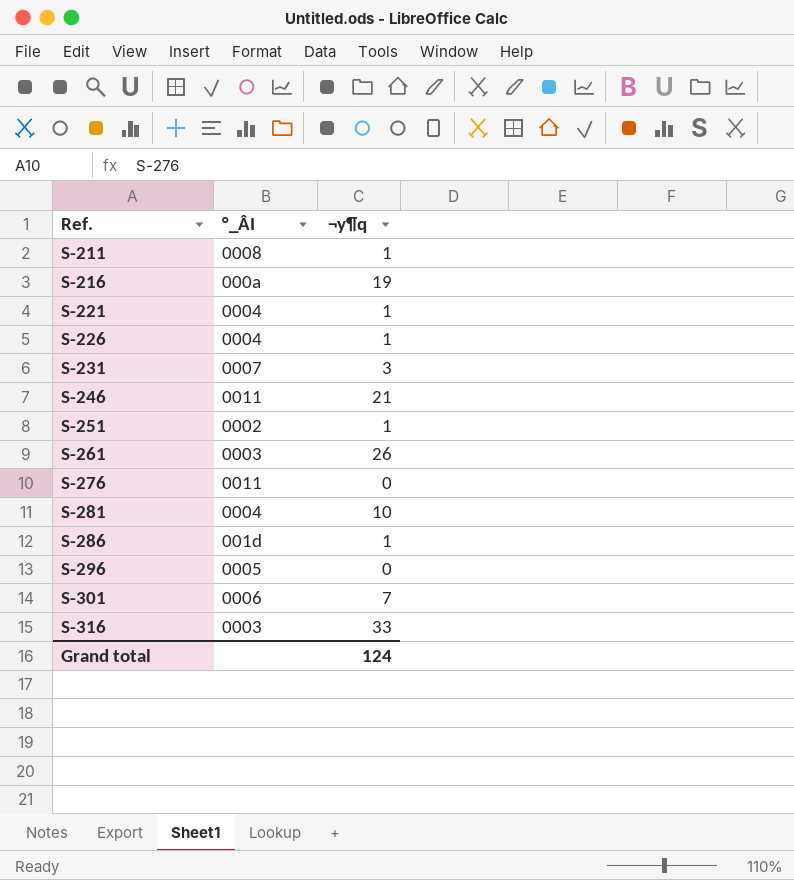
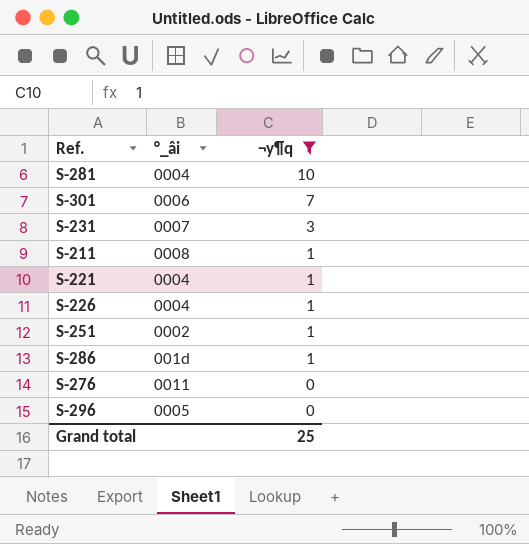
filter: none -> ¬y¶q <= 10
row order: Ref. ascending -> ¬y¶q descending
column name: °_ÂI -> °_âi
Grand total | ¬y¶q: 124 -> 25

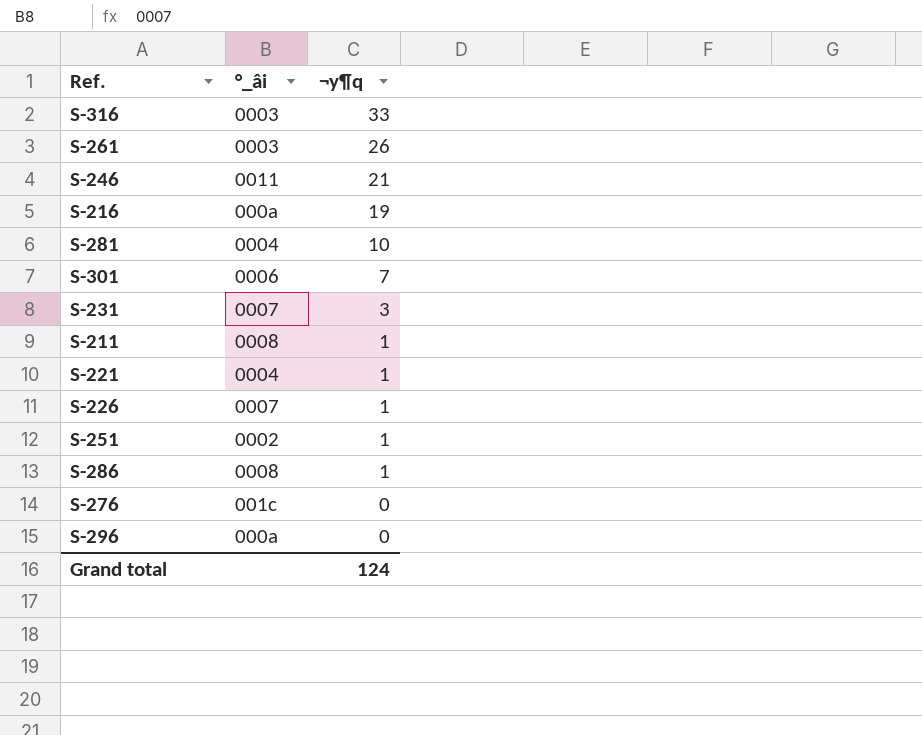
filter: ¬y¶q <= 10 -> none
S-226 | °_âi: 0004 -> 0007
S-286 | °_âi: 001d -> 0008
S-276 | °_âi: 0011 -> 001c
S-296 | °_âi: 0005 -> 000a
Grand total | ¬y¶q: 25 -> 124

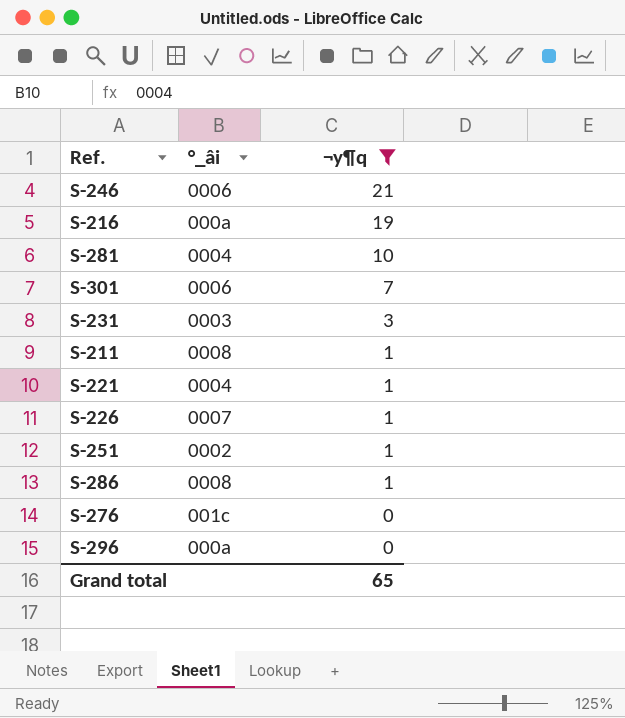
filter: none -> ¬y¶q <= 21
S-246 | °_âi: 0011 -> 0006
S-231 | °_âi: 0007 -> 0003
Grand total | ¬y¶q: 124 -> 65

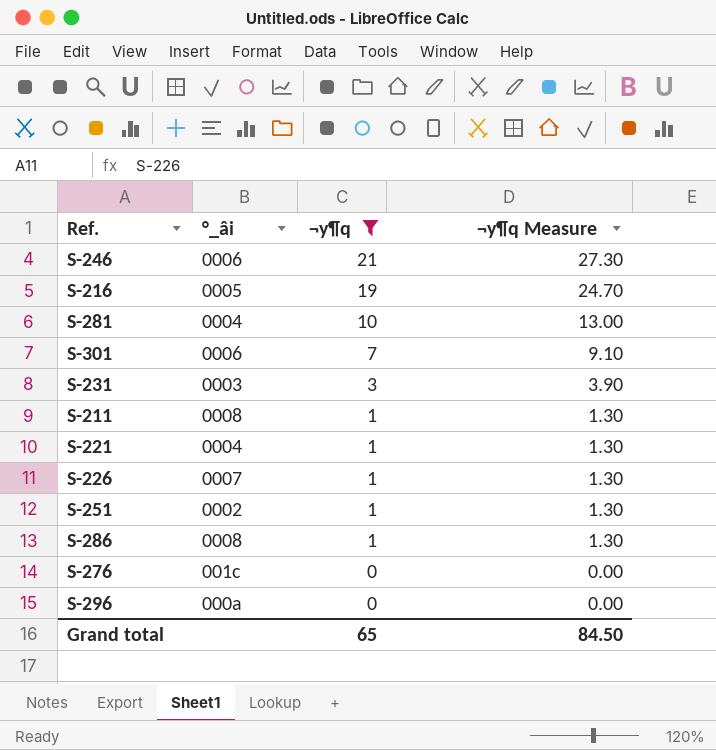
column ¬y¶q Measure | formula: none -> [¬y¶q] * 1.3
S-216 | °_âi: 000a -> 0005

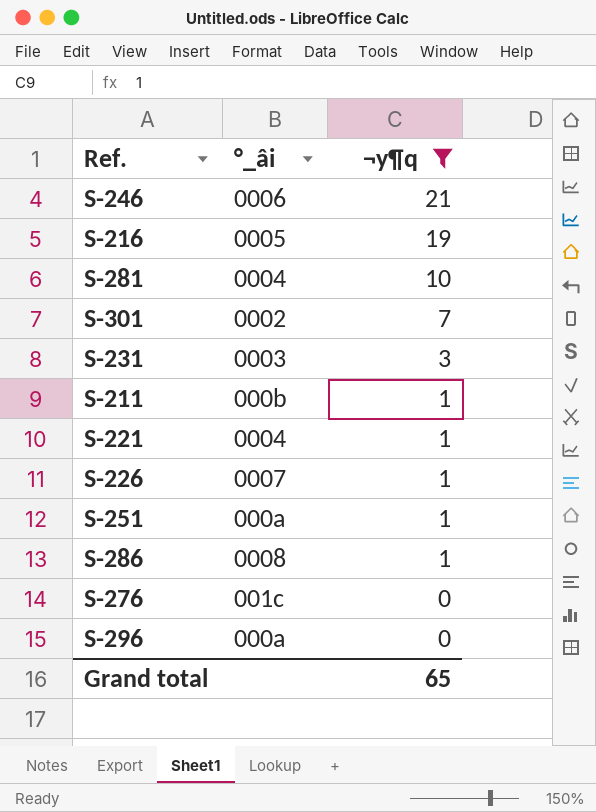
column ¬y¶q Measure | formula: [¬y¶q] * 1.3 -> none
S-301 | °_âi: 0006 -> 0002
S-211 | °_âi: 0008 -> 000b
S-251 | °_âi: 0002 -> 000a

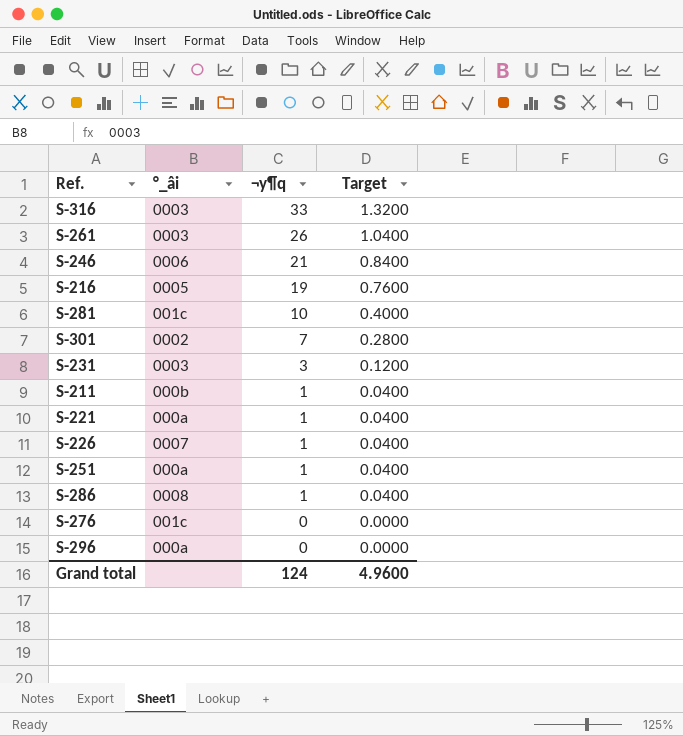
filter: ¬y¶q <= 21 -> none
column Target | formula: none -> [¬y¶q] * 0.04
S-281 | °_âi: 0004 -> 001c
S-221 | °_âi: 0004 -> 000a
Grand total | ¬y¶q: 65 -> 124

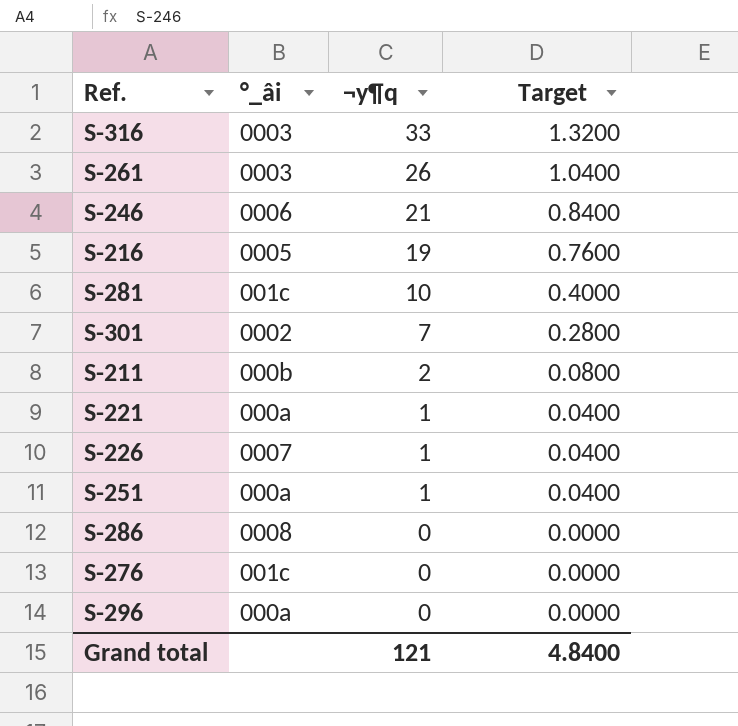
row S-231: 0003 | 3 | 0.1200 -> none
S-211 | ¬y¶q: 1 -> 2
S-211 | Target: 0.0400 -> 0.0800
S-286 | ¬y¶q: 1 -> 0
S-286 | Target: 0.0400 -> 0.0000
Grand total | ¬y¶q: 124 -> 121
Grand total | Target: 4.9600 -> 4.8400

